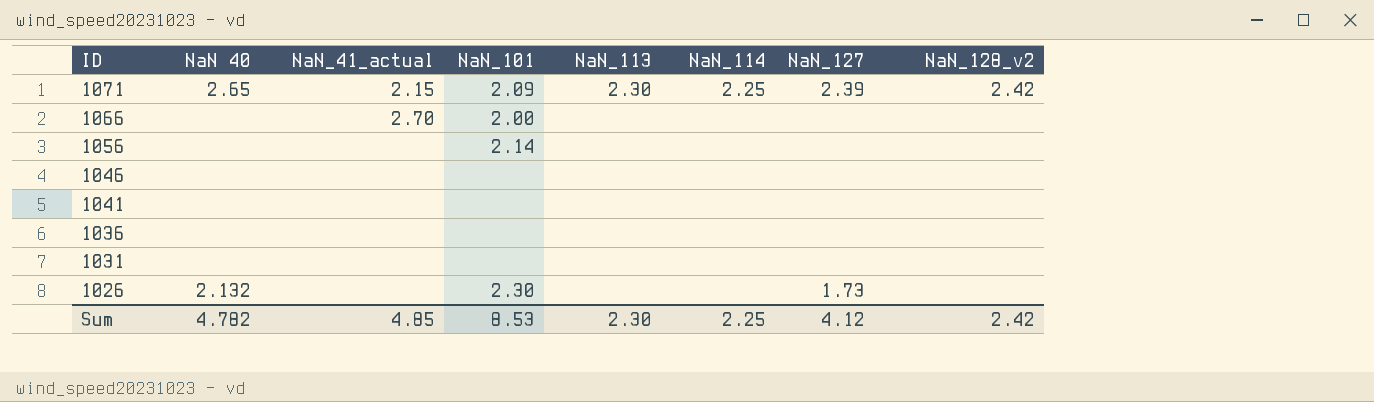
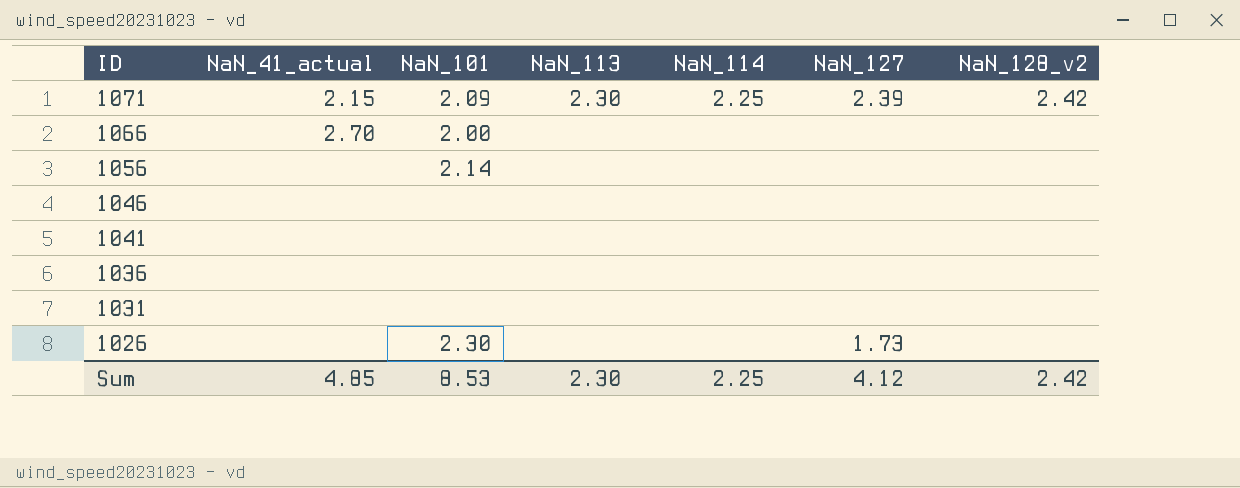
column NaN 40 | position: 2 -> none

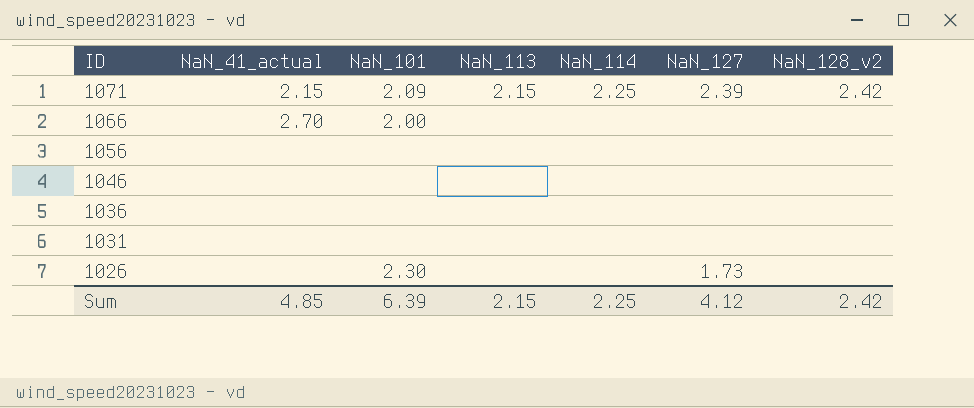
row 1041: none | none | none | none | none | none -> none
1071 | NaN_113: 2.30 -> 2.15
1056 | NaN_101: 2.14 -> none
Sum | NaN_101: 8.53 -> 6.39
Sum | NaN_113: 2.30 -> 2.15

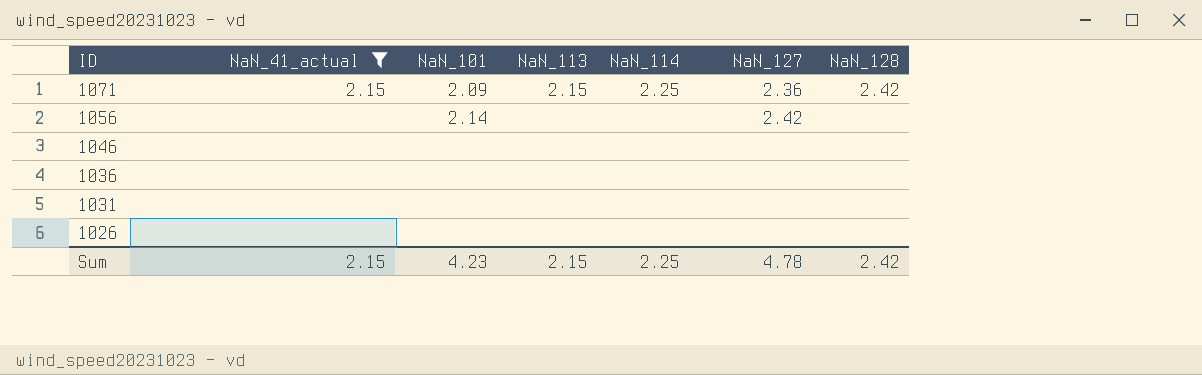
filter: none -> NaN_41_actual != 2.70
column name: NaN_128_v2 -> NaN_128
1071 | NaN_127: 2.39 -> 2.36
1056 | NaN_101: none -> 2.14
1056 | NaN_127: none -> 2.42
1026 | NaN_101: 2.30 -> none
1026 | NaN_127: 1.73 -> none
Sum | NaN_41_actual: 4.85 -> 2.15
Sum | NaN_101: 6.39 -> 4.23
Sum | NaN_127: 4.12 -> 4.78

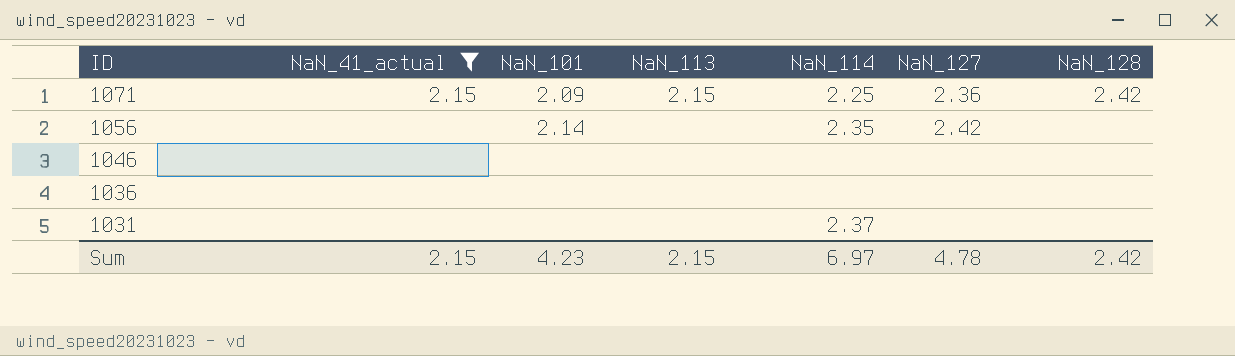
row 1026: none | none | none | none | none | none -> none
1056 | NaN_114: none -> 2.35
1031 | NaN_114: none -> 2.37
Sum | NaN_114: 2.25 -> 6.97

